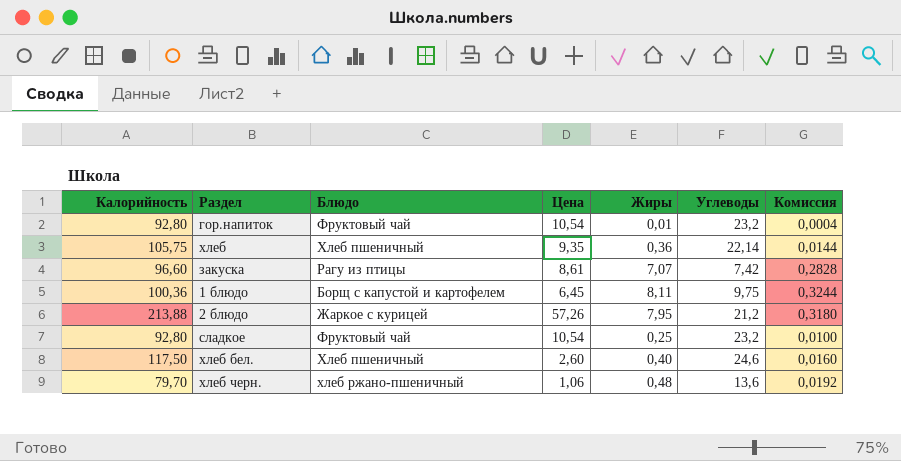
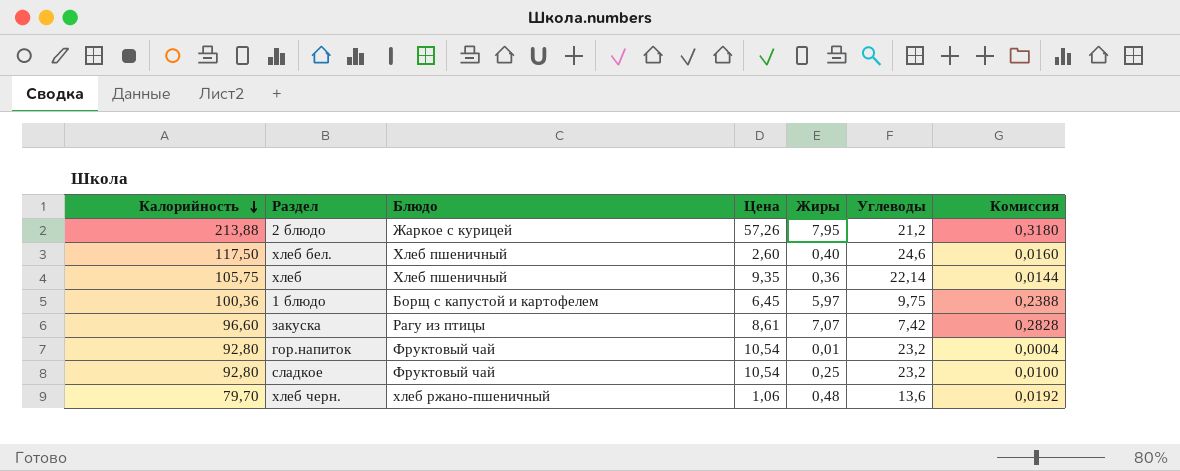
row order: none -> Калорийность descending
1 блюдо | Жиры: 8,11 -> 5,97
1 блюдо | Комиссия: 0,3244 -> 0,2388

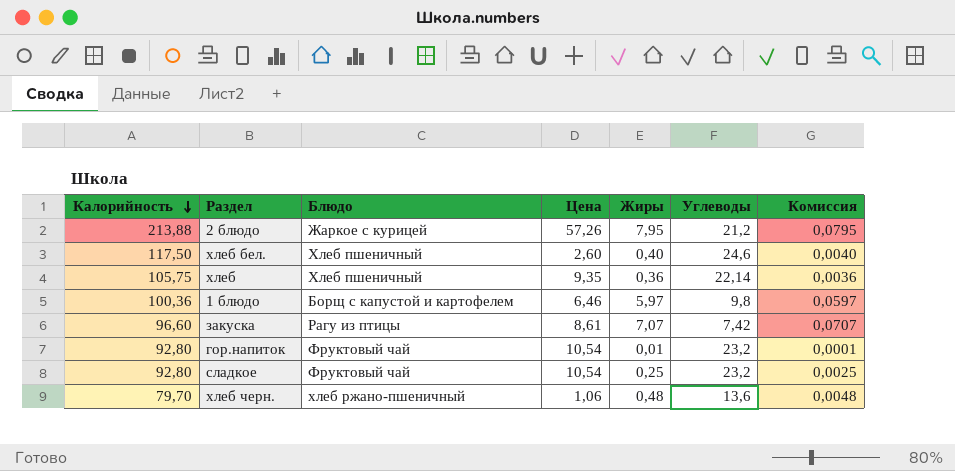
column Комиссия | formula: [Жиры] * 0,04 -> [Жиры] * 0,01
1 блюдо | Цена: 6,45 -> 6,46
1 блюдо | Углеводы: 9,75 -> 9,8

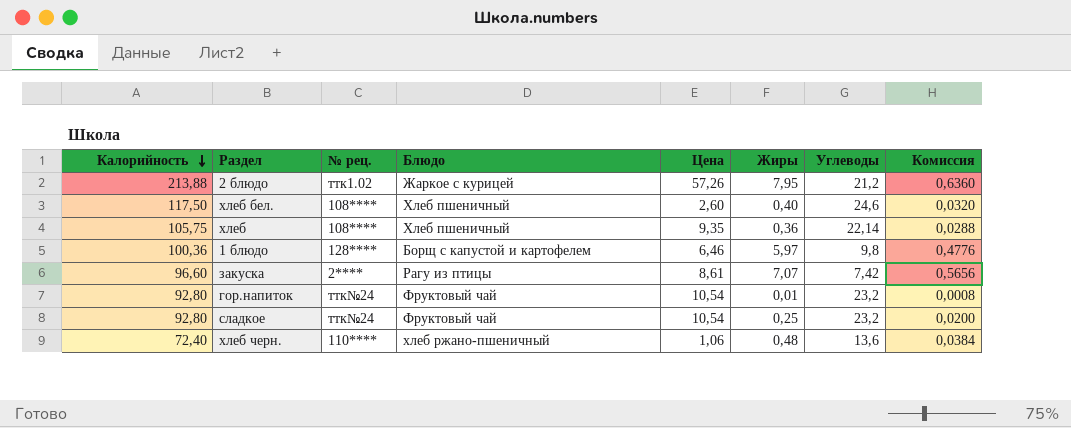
column № рец. | position: none -> 3
column Комиссия | formula: [Жиры] * 0,01 -> [Жиры] * 0,08
хлеб черн. | Калорийность: 79,70 -> 72,40

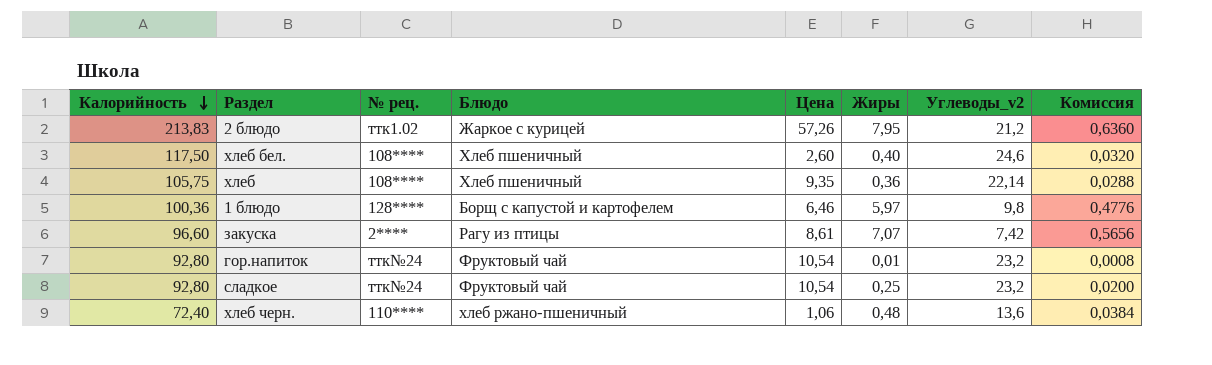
column name: Углеводы -> Углеводы_v2
2 блюдо | Калорийность: 213,88 -> 213,83

